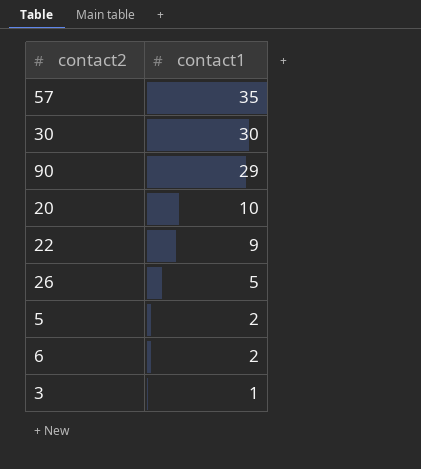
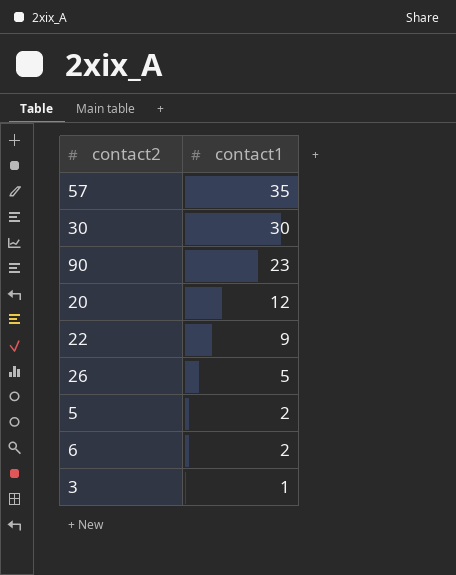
90 | contact1: 29 -> 23
20 | contact1: 10 -> 12

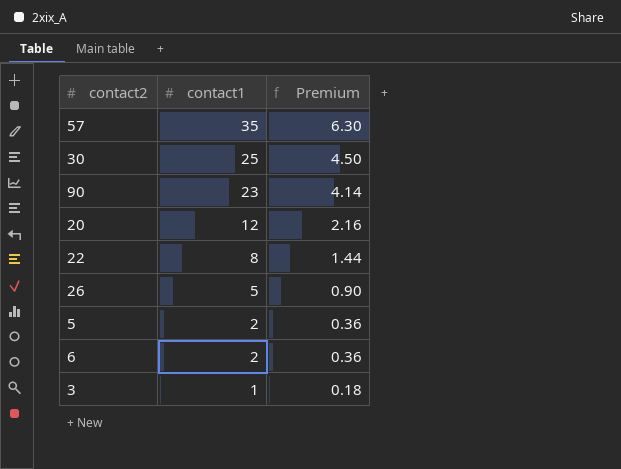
column Premium | formula: none -> [contact1] * 0.18
30 | contact1: 30 -> 25
22 | contact1: 9 -> 8

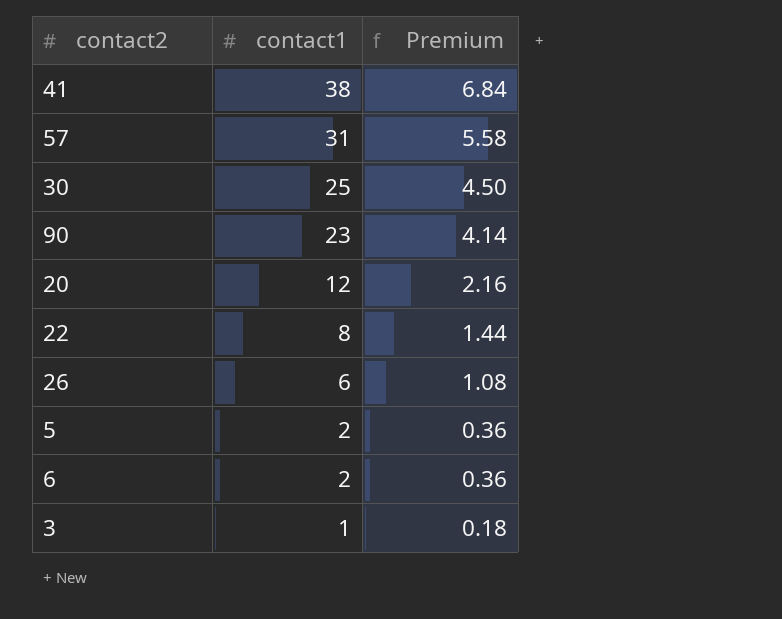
row 41: none -> 38 | 6.84
57 | contact1: 35 -> 31
57 | Premium: 6.30 -> 5.58
26 | contact1: 5 -> 6
26 | Premium: 0.90 -> 1.08

